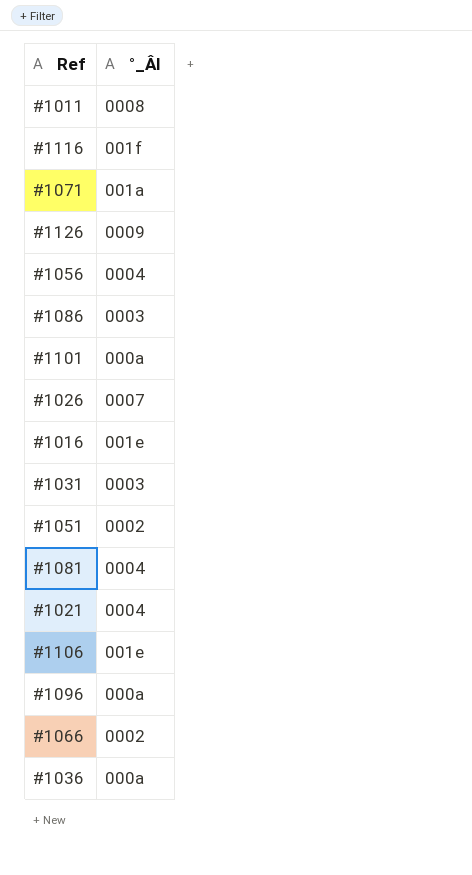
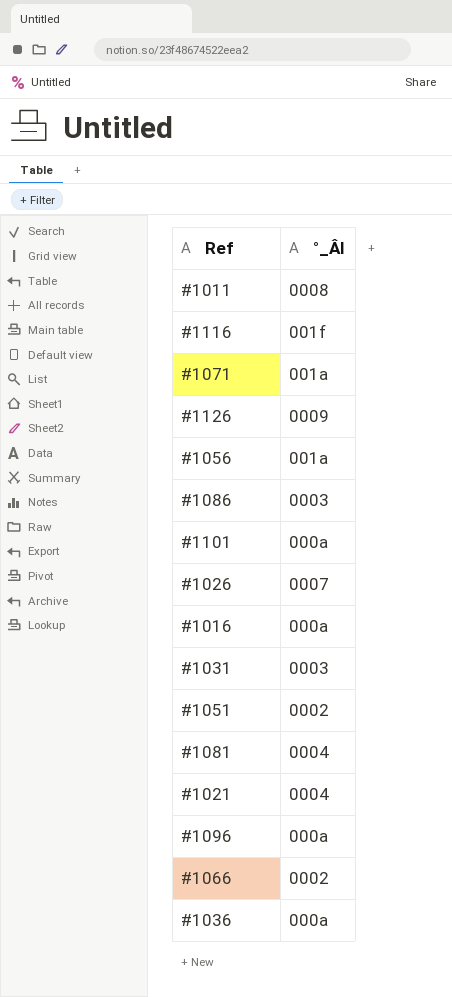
row #1106: 001e -> none
#1056 | °_ÂI: 0004 -> 001a
#1016 | °_ÂI: 001e -> 000a

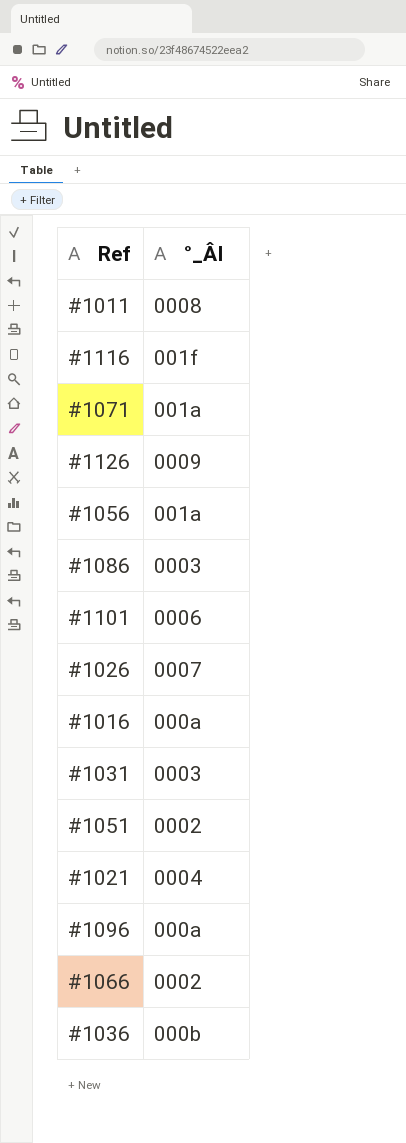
row #1081: 0004 -> none
#1101 | °_ÂI: 000a -> 0006
#1036 | °_ÂI: 000a -> 000b

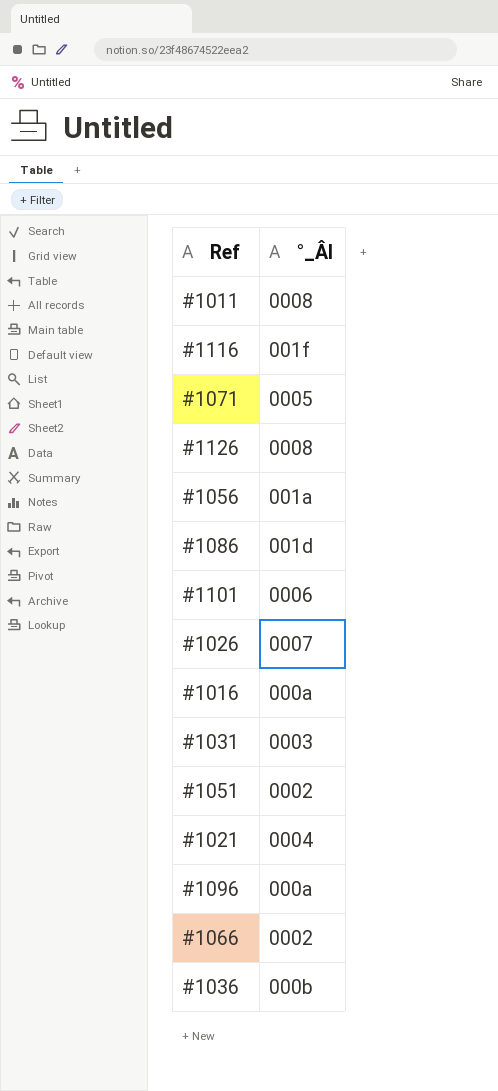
#1071 | °_ÂI: 001a -> 0005
#1126 | °_ÂI: 0009 -> 0008
#1086 | °_ÂI: 0003 -> 001d

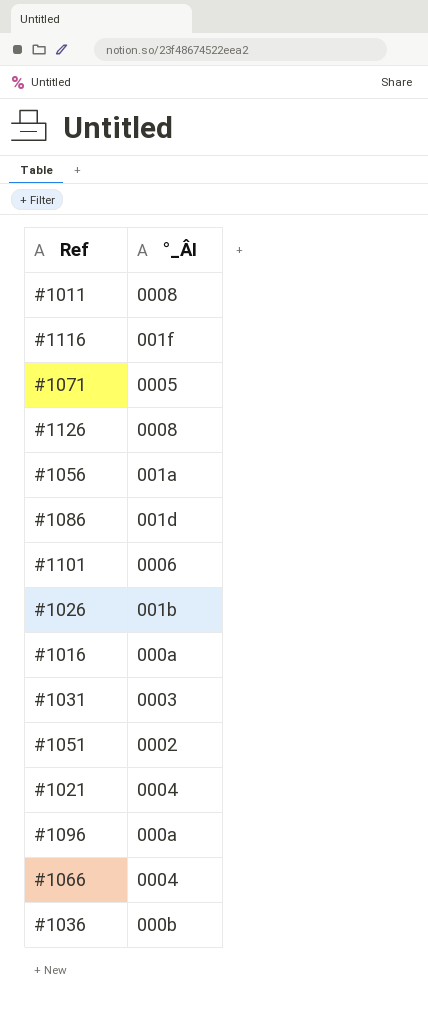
#1026 | °_ÂI: 0007 -> 001b
#1066 | °_ÂI: 0002 -> 0004

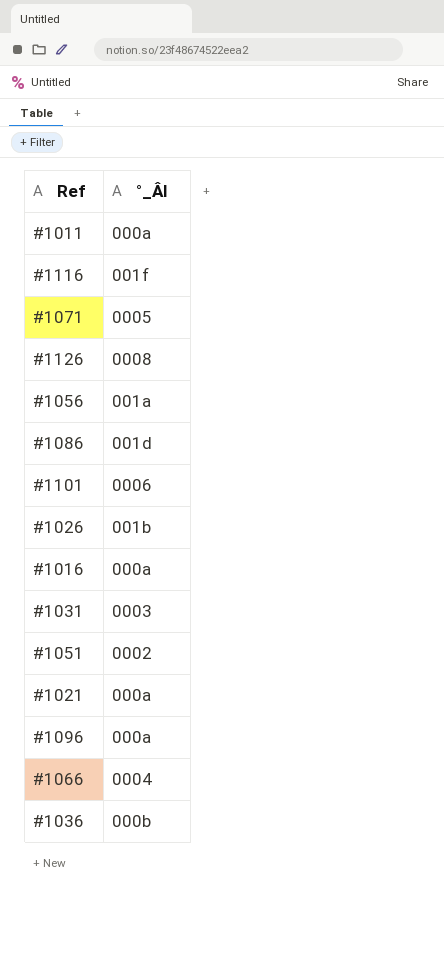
#1011 | °_ÂI: 0008 -> 000a
#1021 | °_ÂI: 0004 -> 000a

